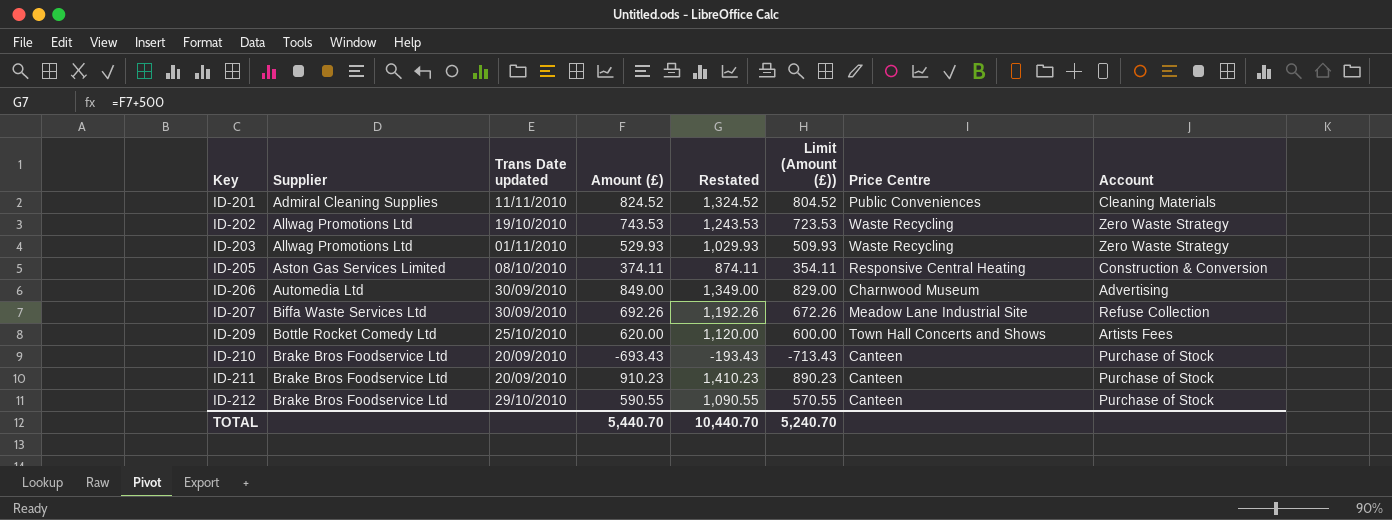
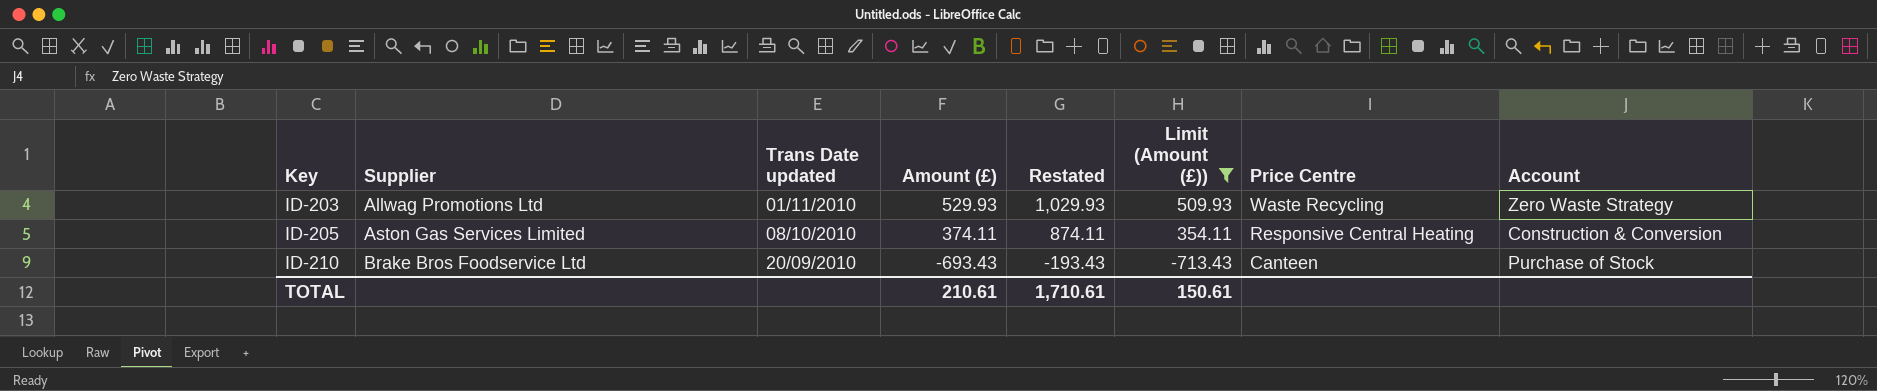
filter: none -> Limit (Amount (£)) <= 509.93
TOTAL | Amount (£): 5,440.70 -> 210.61
TOTAL | Restated: 10,440.70 -> 1,710.61
TOTAL | Limit (Amount (£)): 5,240.70 -> 150.61

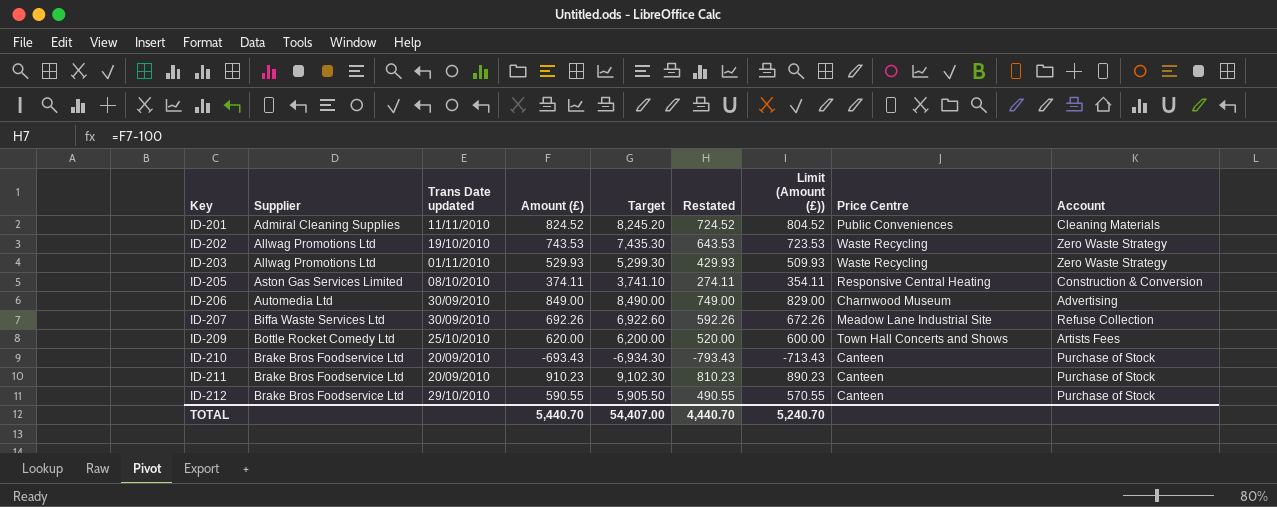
filter: Limit (Amount (£)) <= 509.93 -> none
column Target | formula: none -> [Amount (£)] * 10
column Restated | formula: [Amount (£)] + 500 -> [Amount (£)] - 100
TOTAL | Amount (£): 210.61 -> 5,440.70
TOTAL | Restated: 1,710.61 -> 4,440.70
TOTAL | Limit (Amount (£)): 150.61 -> 5,240.70

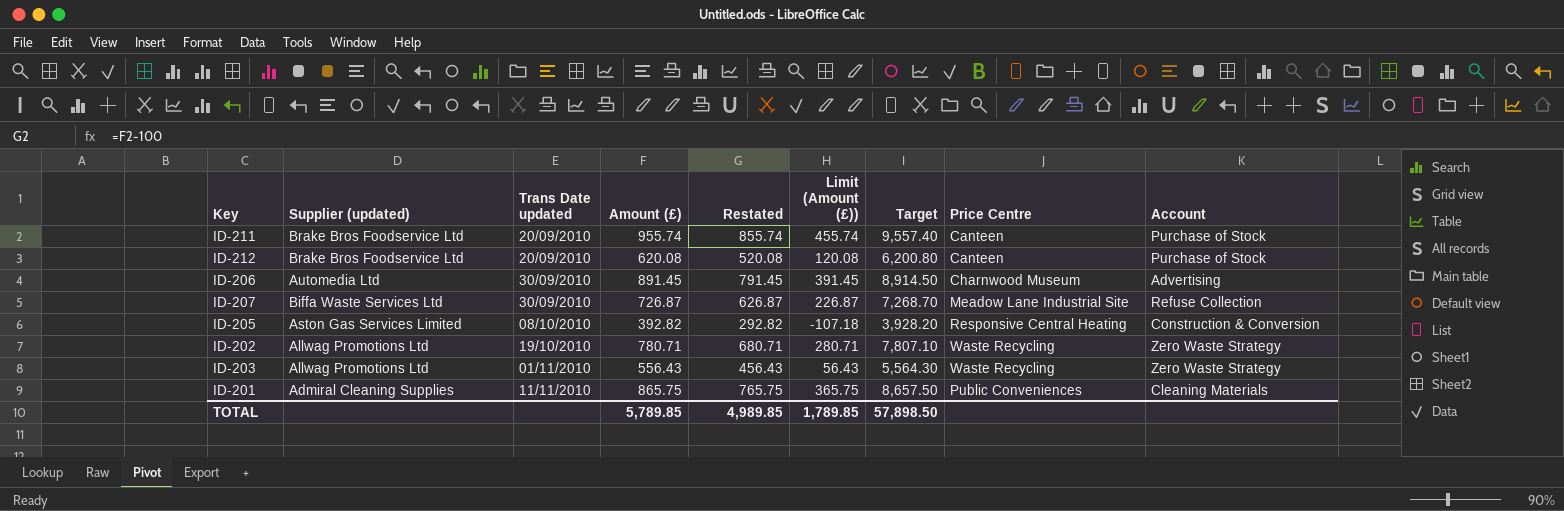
row order: Key ascending -> Trans Date updated ascending
column name: Supplier -> Supplier (updated)
column Limit (Amount (£)) | formula: [Amount (£)] - 20 -> [Amount (£)] - 500
column Target | position: 5 -> 7
row ID-209: Bottle Rocket Comedy Ltd | 25/10/2010 | 620.00 | 6,200.00 | 520.00 | 600.00 | Town Hall Concerts and Shows | Artists Fees -> none
row ID-210: Brake Bros Foodservice Ltd | 20/09/2010 | -693.43 | -6,934.30 | -793.43 | -713.43 | Canteen | Purchase of Stock -> none
ID-211 | Amount (£): 910.23 -> 955.74
ID-211 | Restated: 810.23 -> 855.74
ID-211 | Target: 9,102.30 -> 9,557.40
ID-212 | Trans Date updated: 29/10/2010 -> 20/09/2010
ID-212 | Amount (£): 590.55 -> 620.08
ID-212 | Restated: 490.55 -> 520.08
ID-212 | Target: 5,905.50 -> 6,200.80
ID-206 | Amount (£): 849.00 -> 891.45
ID-206 | Restated: 749.00 -> 791.45
ID-206 | Target: 8,490.00 -> 8,914.50
ID-207 | Amount (£): 692.26 -> 726.87
ID-207 | Restated: 592.26 -> 626.87
ID-207 | Target: 6,922.60 -> 7,268.70
ID-205 | Amount (£): 374.11 -> 392.82
ID-205 | Restated: 274.11 -> 292.82
ID-205 | Target: 3,741.10 -> 3,928.20
ID-202 | Amount (£): 743.53 -> 780.71
ID-202 | Restated: 643.53 -> 680.71
ID-202 | Target: 7,435.30 -> 7,807.10
ID-203 | Amount (£): 529.93 -> 556.43
ID-203 | Restated: 429.93 -> 456.43
ID-203 | Target: 5,299.30 -> 5,564.30
ID-201 | Amount (£): 824.52 -> 865.75
ID-201 | Restated: 724.52 -> 765.75
ID-201 | Target: 8,245.20 -> 8,657.50
TOTAL | Amount (£): 5,440.70 -> 5,789.85
TOTAL | Restated: 4,440.70 -> 4,989.85
TOTAL | Limit (Amount (£)): 5,240.70 -> 1,789.85
TOTAL | Target: 54,407.00 -> 57,898.50

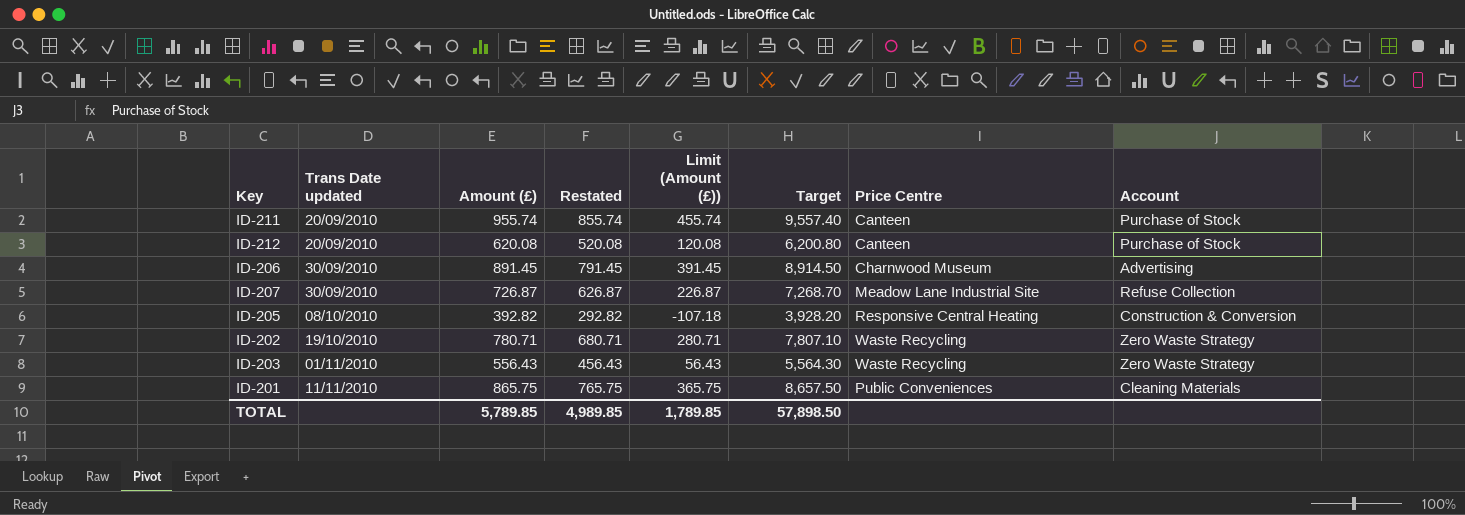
column Supplier (updated) | position: 2 -> none

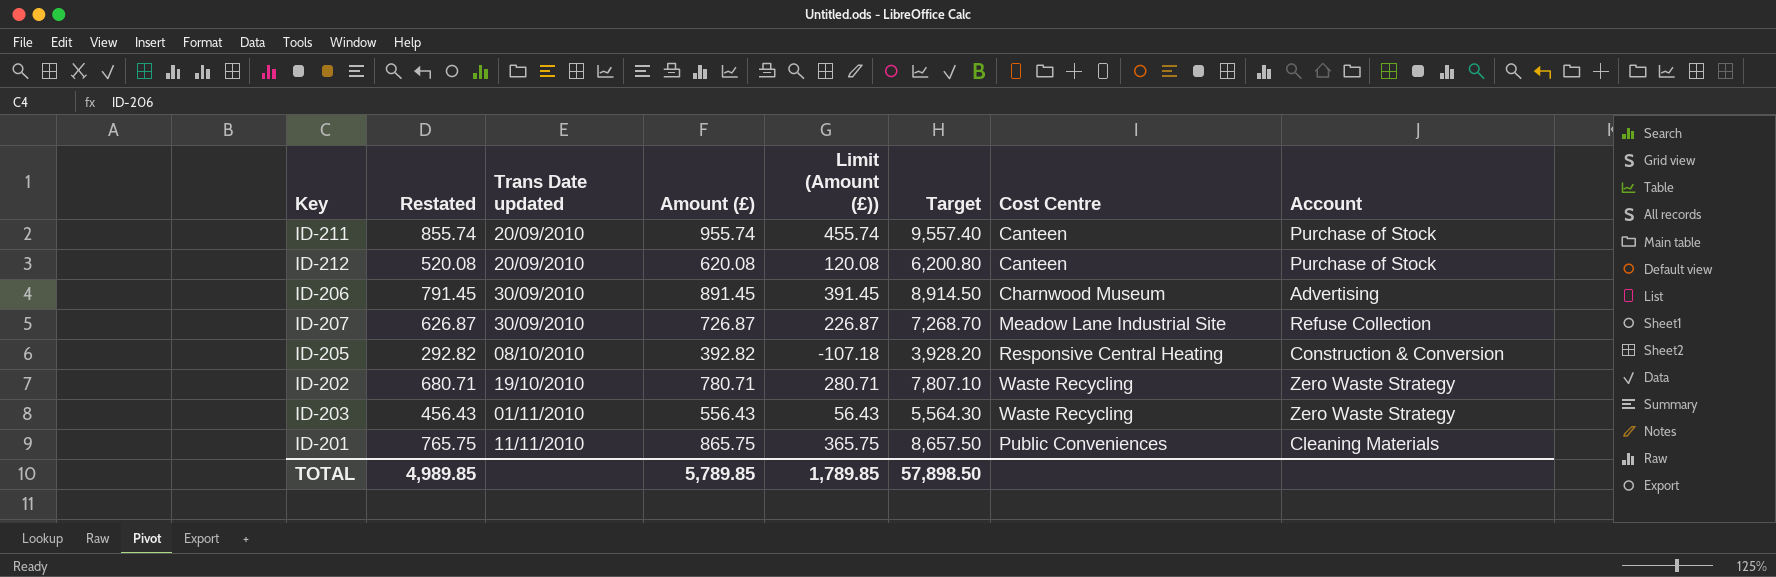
column Restated | position: 4 -> 2
column name: Price Centre -> Cost Centre

